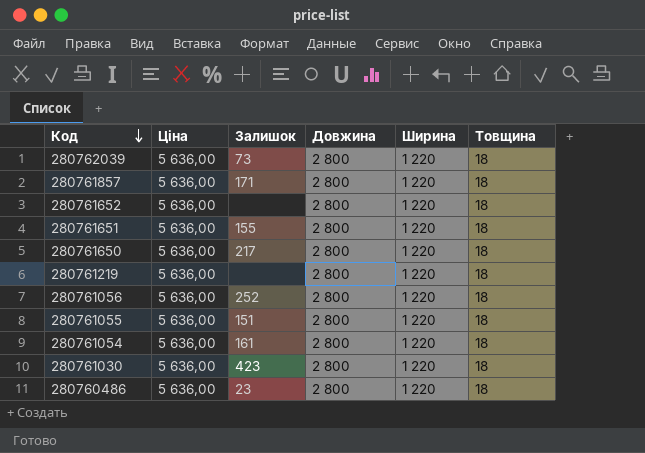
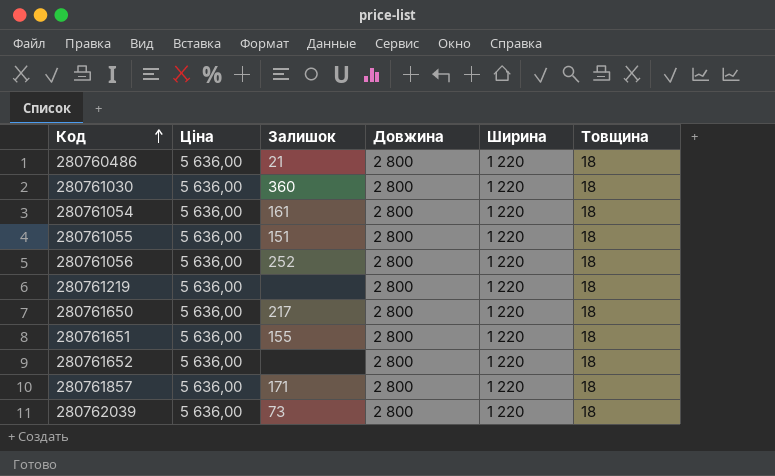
row order: Код descending -> Код ascending
280760486 | Залишок: 23 -> 21
280761030 | Залишок: 423 -> 360

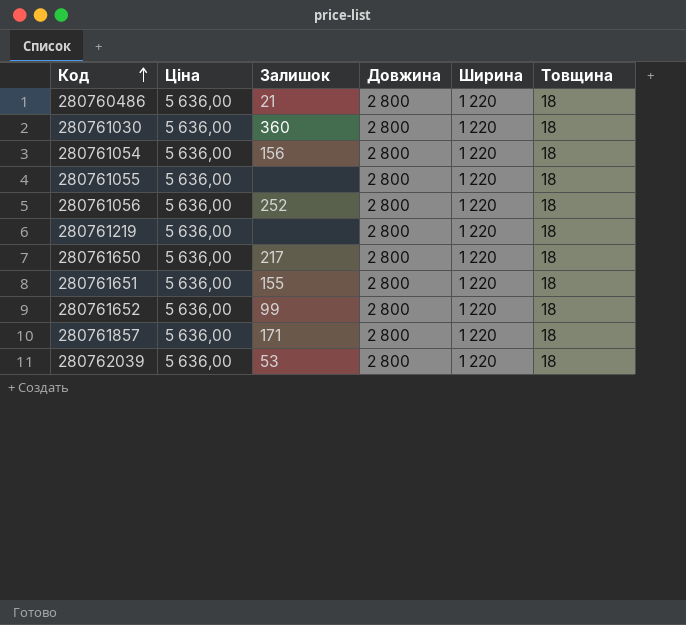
280761054 | Залишок: 161 -> 156
280761055 | Залишок: 151 -> none
280761652 | Залишок: none -> 99
280762039 | Залишок: 73 -> 53

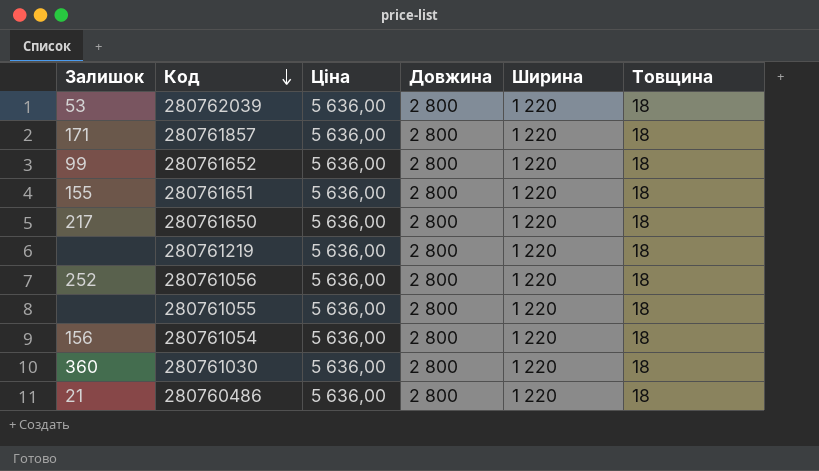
row order: Код ascending -> Код descending
column Залишок | position: 3 -> 1

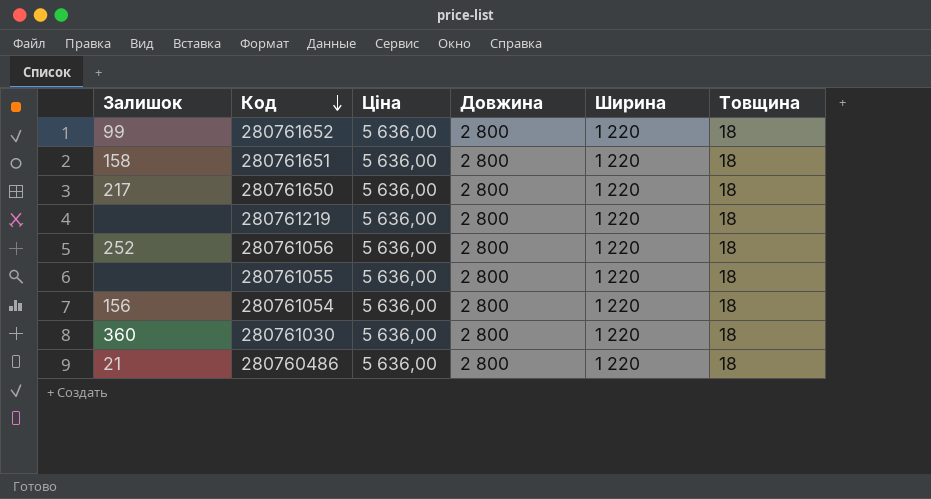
row 280762039: 53 | 5 636,00 | 2 800 | 1 220 | 18 -> none
row 280761857: 171 | 5 636,00 | 2 800 | 1 220 | 18 -> none
280761651 | Залишок: 155 -> 158

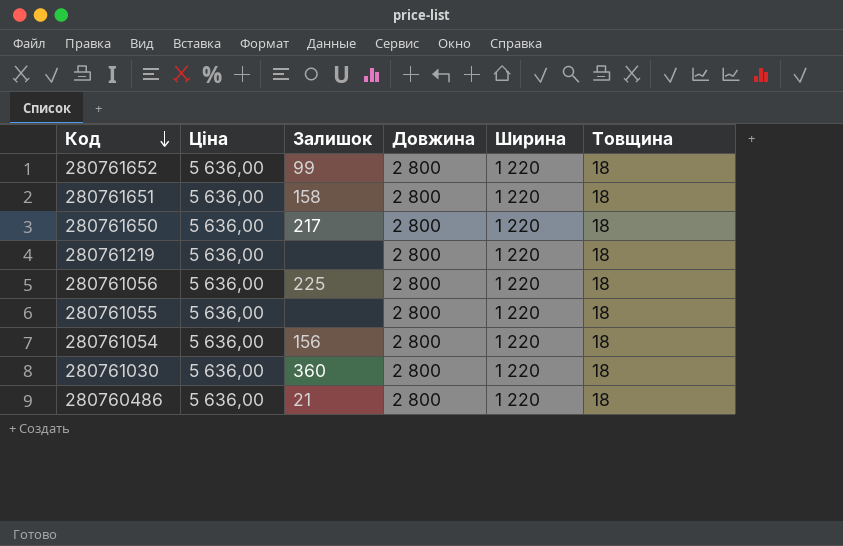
column Залишок | position: 1 -> 3
280761056 | Залишок: 252 -> 225

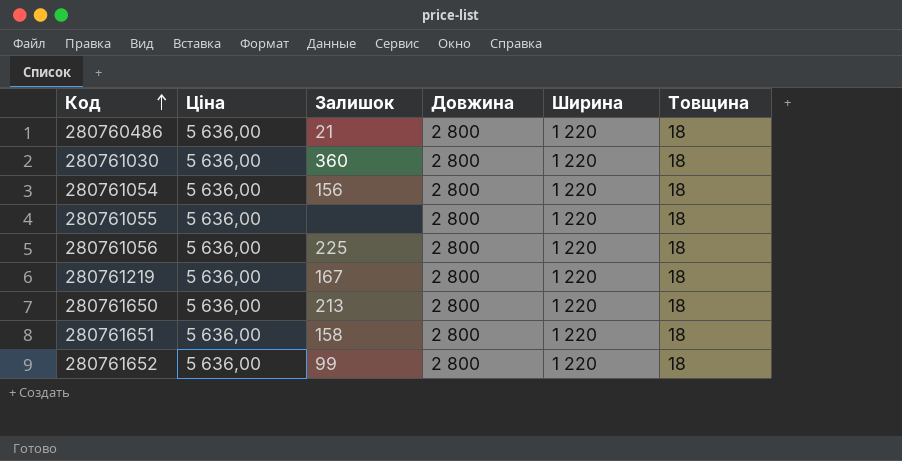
row order: Код descending -> Код ascending
280761219 | Залишок: none -> 167
280761650 | Залишок: 217 -> 213

